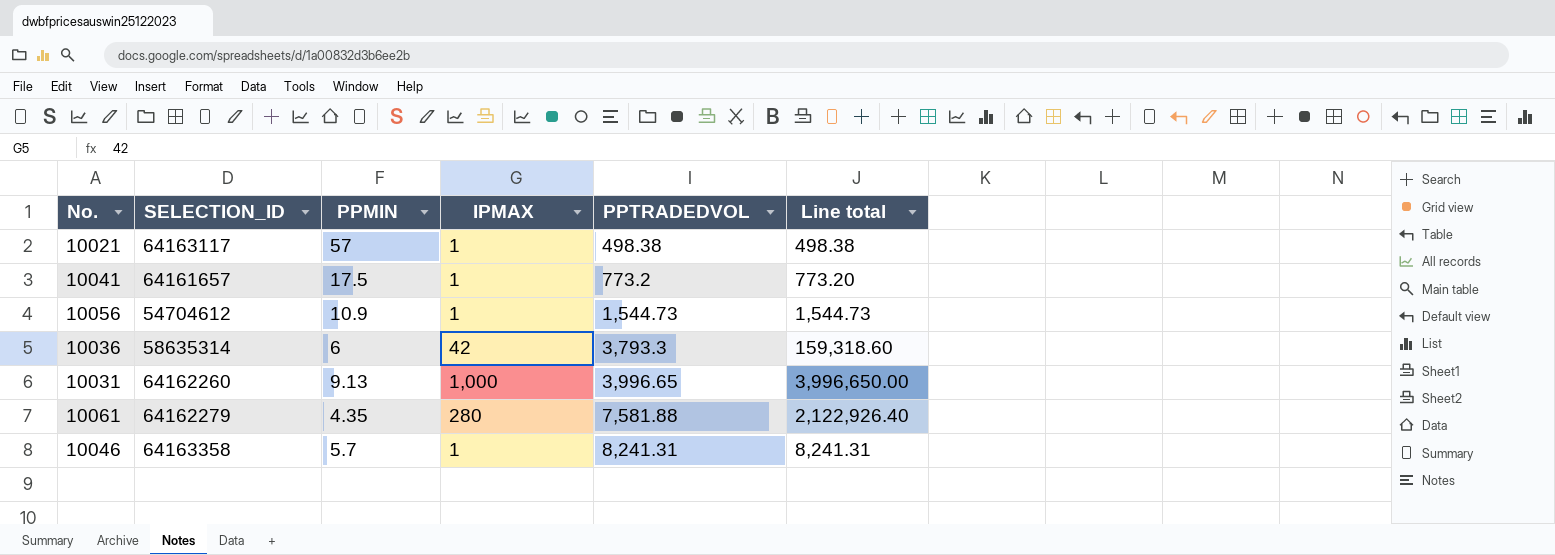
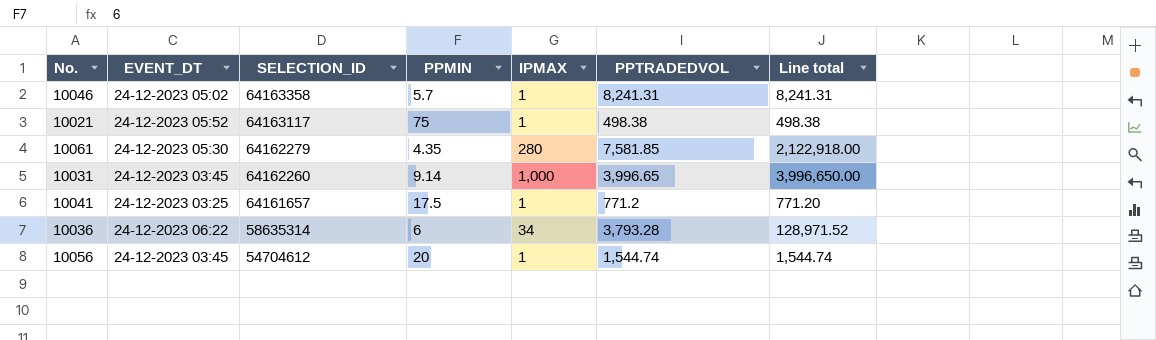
row order: PPTRADEDVOL ascending -> SELECTION_ID descending
column EVENT_DT | position: none -> 2
10021 | PPMIN: 57 -> 75
10061 | PPTRADEDVOL: 7,581.88 -> 7,581.85
10061 | Line total: 2,122,926.40 -> 2,122,918.00
10031 | PPMIN: 9.13 -> 9.14
10041 | PPTRADEDVOL: 773.2 -> 771.2
10041 | Line total: 773.20 -> 771.20
10036 | IPMAX: 42 -> 34
10036 | PPTRADEDVOL: 3,793.3 -> 3,793.28
10036 | Line total: 159,318.60 -> 128,971.52
10056 | PPMIN: 10.9 -> 20
10056 | PPTRADEDVOL: 1,544.73 -> 1,544.74
10056 | Line total: 1,544.73 -> 1,544.74

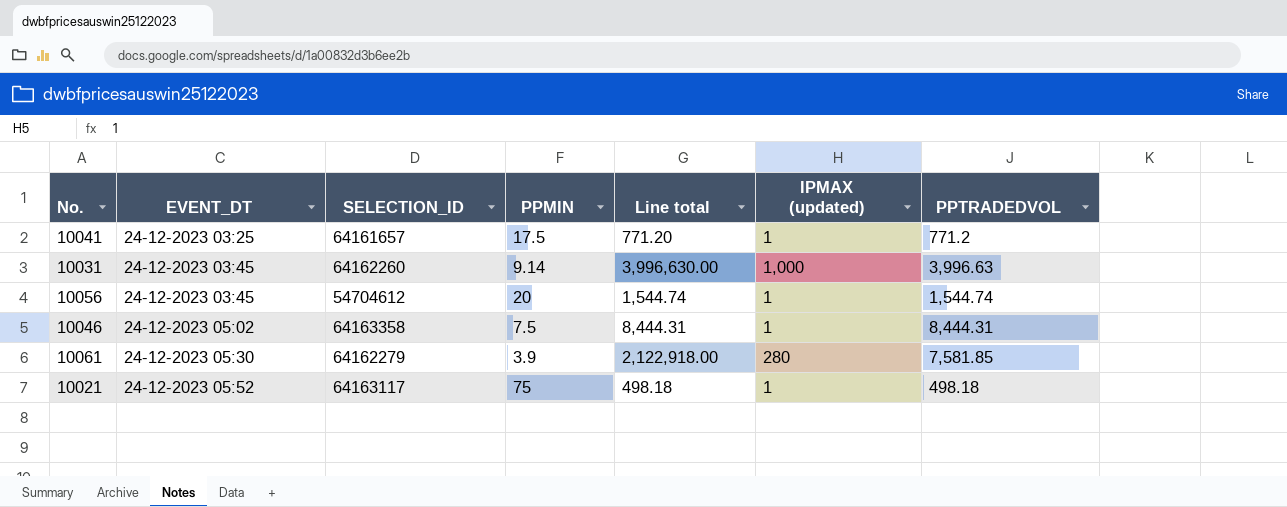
row order: SELECTION_ID descending -> EVENT_DT ascending
column Line total | position: 7 -> 5
column name: IPMAX -> IPMAX (updated)
row 10036: 24-12-2023 06:22 | 58635314 | 6 | 34 | 3,793.28 | 128,971.52 -> none
10031 | Line total: 3,996,650.00 -> 3,996,630.00
10031 | PPTRADEDVOL: 3,996.65 -> 3,996.63
10046 | PPMIN: 5.7 -> 7.5
10046 | Line total: 8,241.31 -> 8,444.31
10046 | PPTRADEDVOL: 8,241.31 -> 8,444.31
10061 | PPMIN: 4.35 -> 3.9
10021 | Line total: 498.38 -> 498.18
10021 | PPTRADEDVOL: 498.38 -> 498.18

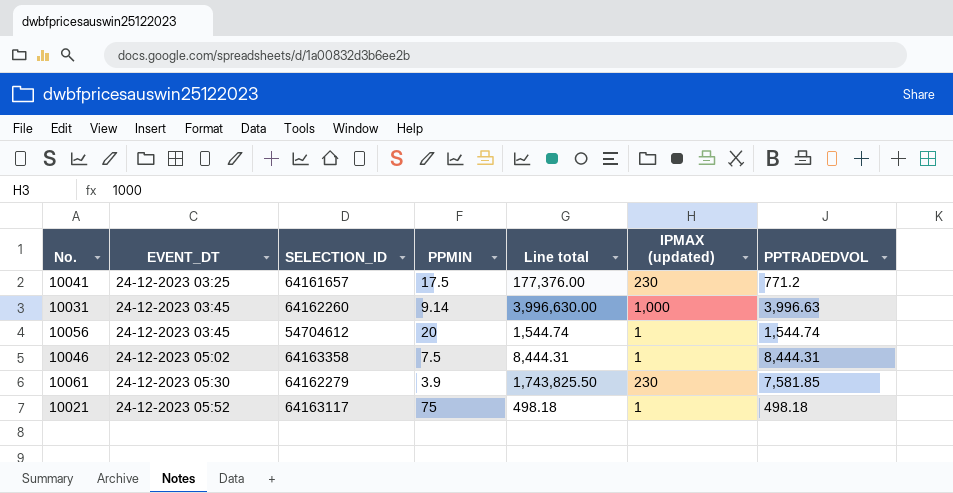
10041 | Line total: 771.20 -> 177,376.00
10041 | IPMAX (updated): 1 -> 230
10061 | Line total: 2,122,918.00 -> 1,743,825.50
10061 | IPMAX (updated): 280 -> 230

